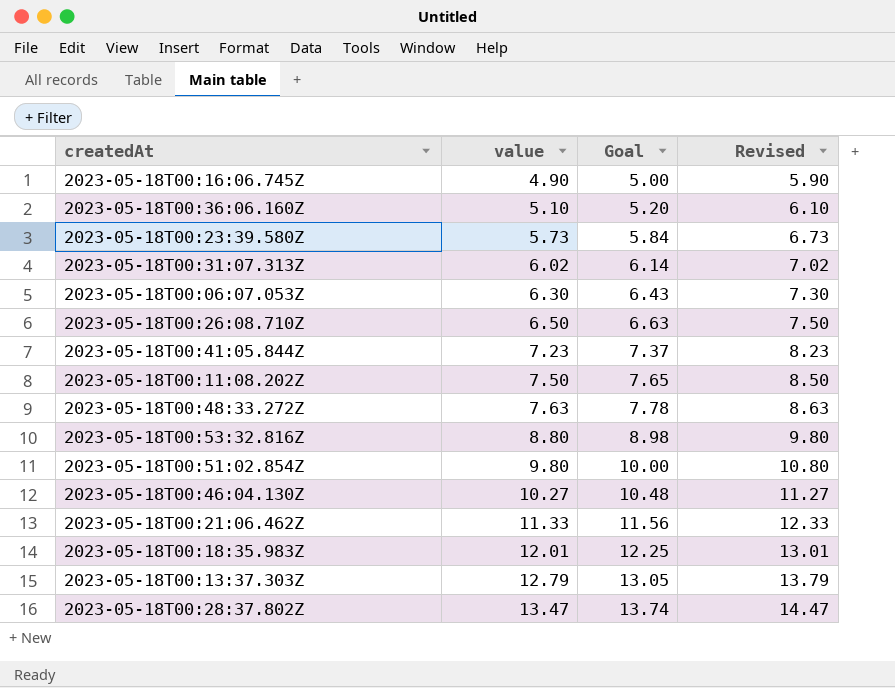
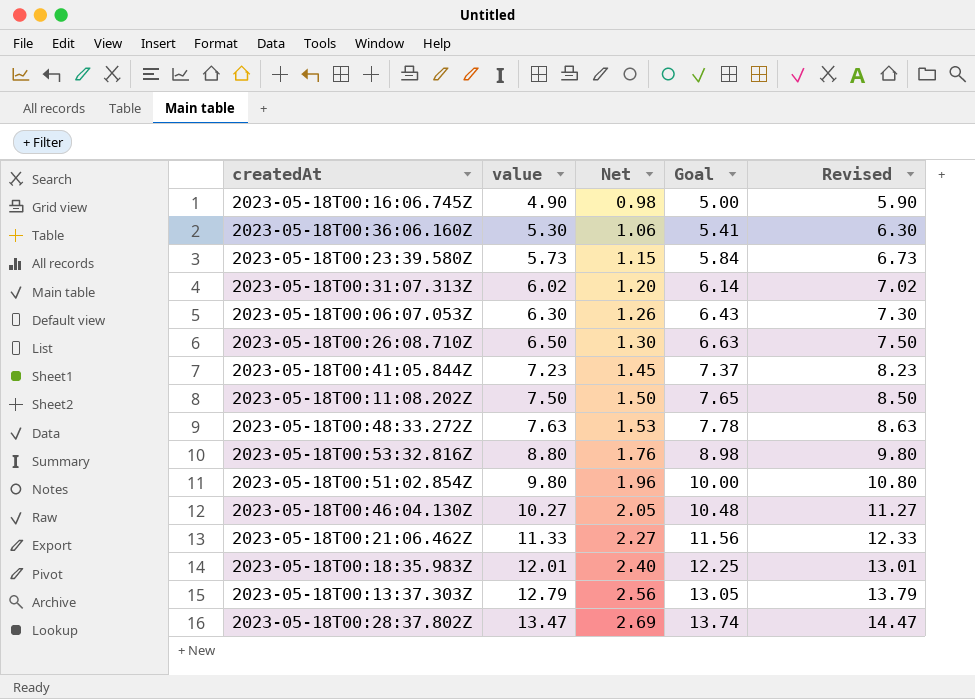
column Net | formula: none -> [value] * 0.2
2023-05-18T00:36:06.160Z | value: 5.10 -> 5.30
2023-05-18T00:36:06.160Z | Goal: 5.20 -> 5.41
2023-05-18T00:36:06.160Z | Revised: 6.10 -> 6.30

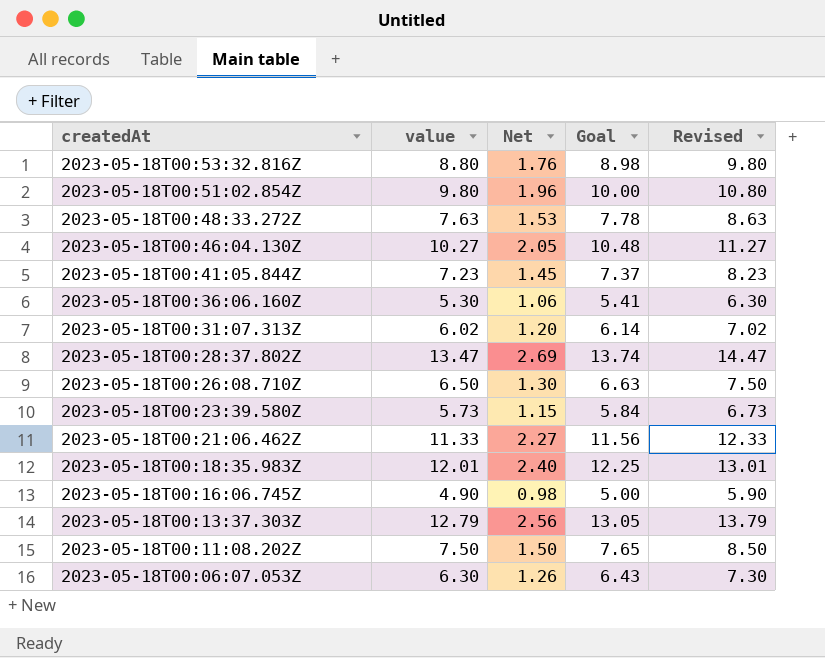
row order: value ascending -> createdAt descending

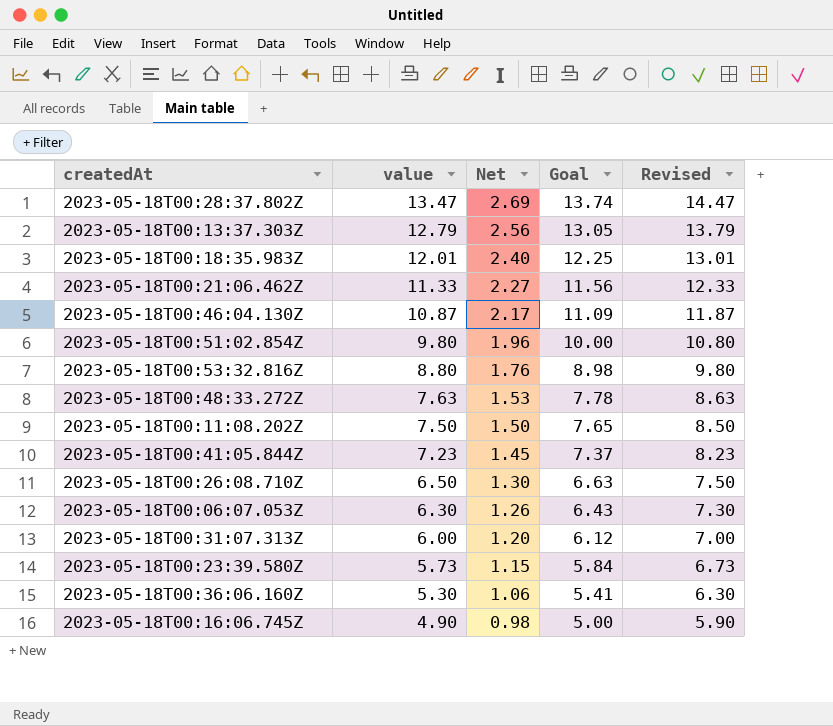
row order: createdAt descending -> value descending
2023-05-18T00:46:04.130Z | value: 10.27 -> 10.87
2023-05-18T00:46:04.130Z | Net: 2.05 -> 2.17
2023-05-18T00:46:04.130Z | Goal: 10.48 -> 11.09
2023-05-18T00:46:04.130Z | Revised: 11.27 -> 11.87
2023-05-18T00:31:07.313Z | value: 6.02 -> 6.00
2023-05-18T00:31:07.313Z | Goal: 6.14 -> 6.12
2023-05-18T00:31:07.313Z | Revised: 7.02 -> 7.00

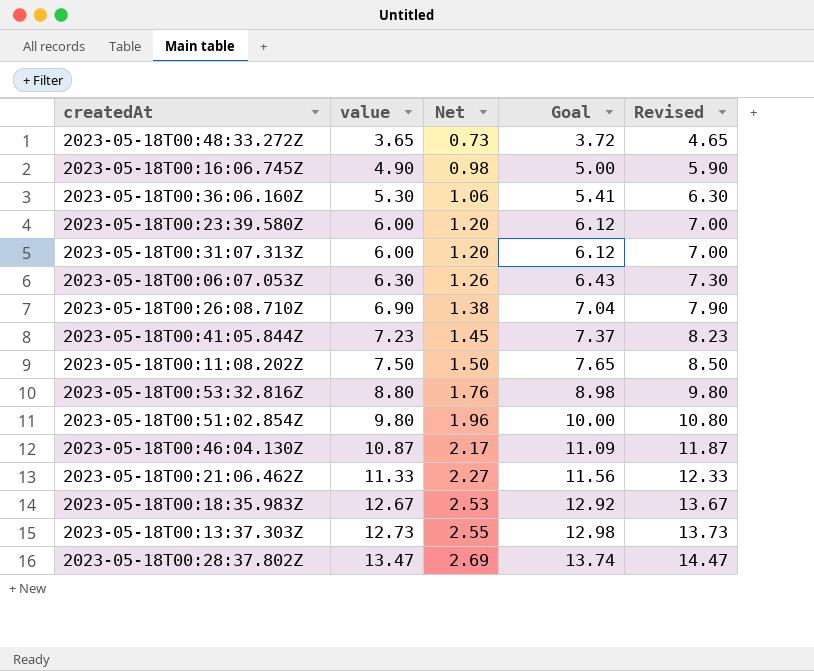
row order: value descending -> value ascending
2023-05-18T00:48:33.272Z | value: 7.63 -> 3.65
2023-05-18T00:48:33.272Z | Net: 1.53 -> 0.73
2023-05-18T00:48:33.272Z | Goal: 7.78 -> 3.72
2023-05-18T00:48:33.272Z | Revised: 8.63 -> 4.65
2023-05-18T00:23:39.580Z | value: 5.73 -> 6.00
2023-05-18T00:23:39.580Z | Net: 1.15 -> 1.20
2023-05-18T00:23:39.580Z | Goal: 5.84 -> 6.12
2023-05-18T00:23:39.580Z | Revised: 6.73 -> 7.00
2023-05-18T00:26:08.710Z | value: 6.50 -> 6.90
2023-05-18T00:26:08.710Z | Net: 1.30 -> 1.38
2023-05-18T00:26:08.710Z | Goal: 6.63 -> 7.04
2023-05-18T00:26:08.710Z | Revised: 7.50 -> 7.90
2023-05-18T00:18:35.983Z | value: 12.01 -> 12.67
2023-05-18T00:18:35.983Z | Net: 2.40 -> 2.53
2023-05-18T00:18:35.983Z | Goal: 12.25 -> 12.92
2023-05-18T00:18:35.983Z | Revised: 13.01 -> 13.67
2023-05-18T00:13:37.303Z | value: 12.79 -> 12.73
2023-05-18T00:13:37.303Z | Net: 2.56 -> 2.55
2023-05-18T00:13:37.303Z | Goal: 13.05 -> 12.98
2023-05-18T00:13:37.303Z | Revised: 13.79 -> 13.73

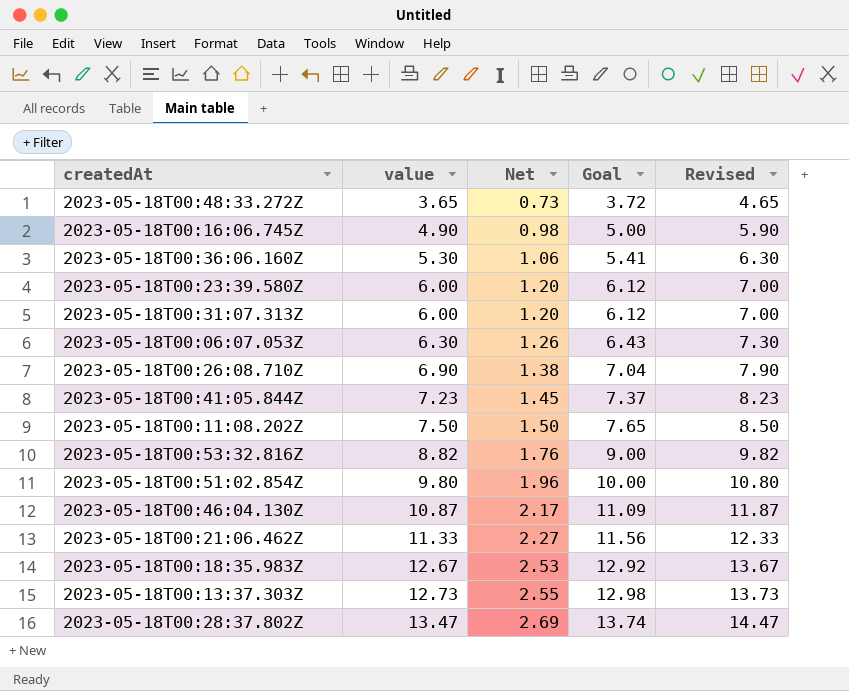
2023-05-18T00:53:32.816Z | value: 8.80 -> 8.82
2023-05-18T00:53:32.816Z | Goal: 8.98 -> 9.00
2023-05-18T00:53:32.816Z | Revised: 9.80 -> 9.82

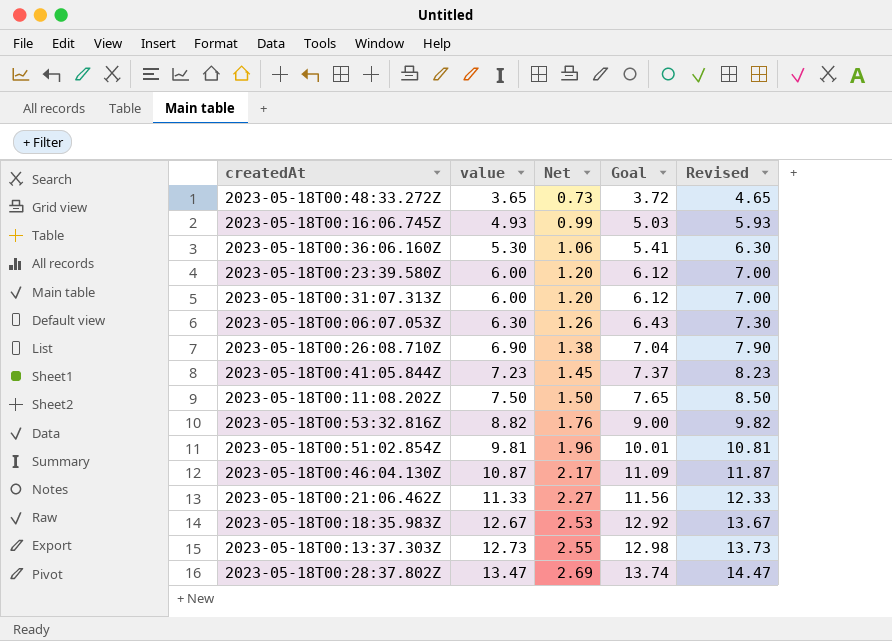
2023-05-18T00:16:06.745Z | value: 4.90 -> 4.93
2023-05-18T00:16:06.745Z | Net: 0.98 -> 0.99
2023-05-18T00:16:06.745Z | Goal: 5.00 -> 5.03
2023-05-18T00:16:06.745Z | Revised: 5.90 -> 5.93
2023-05-18T00:51:02.854Z | value: 9.80 -> 9.81
2023-05-18T00:51:02.854Z | Goal: 10.00 -> 10.01
2023-05-18T00:51:02.854Z | Revised: 10.80 -> 10.81

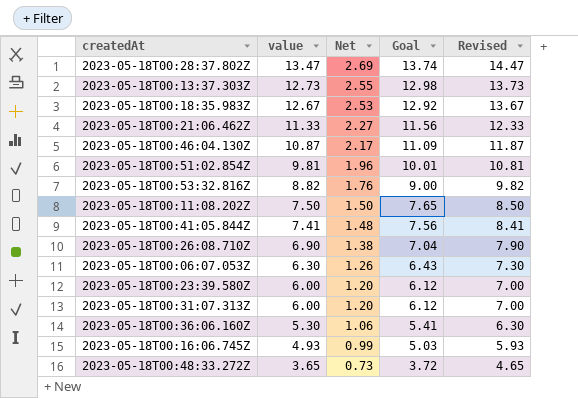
row order: value ascending -> value descending
2023-05-18T00:41:05.844Z | value: 7.23 -> 7.41
2023-05-18T00:41:05.844Z | Net: 1.45 -> 1.48
2023-05-18T00:41:05.844Z | Goal: 7.37 -> 7.56
2023-05-18T00:41:05.844Z | Revised: 8.23 -> 8.41

